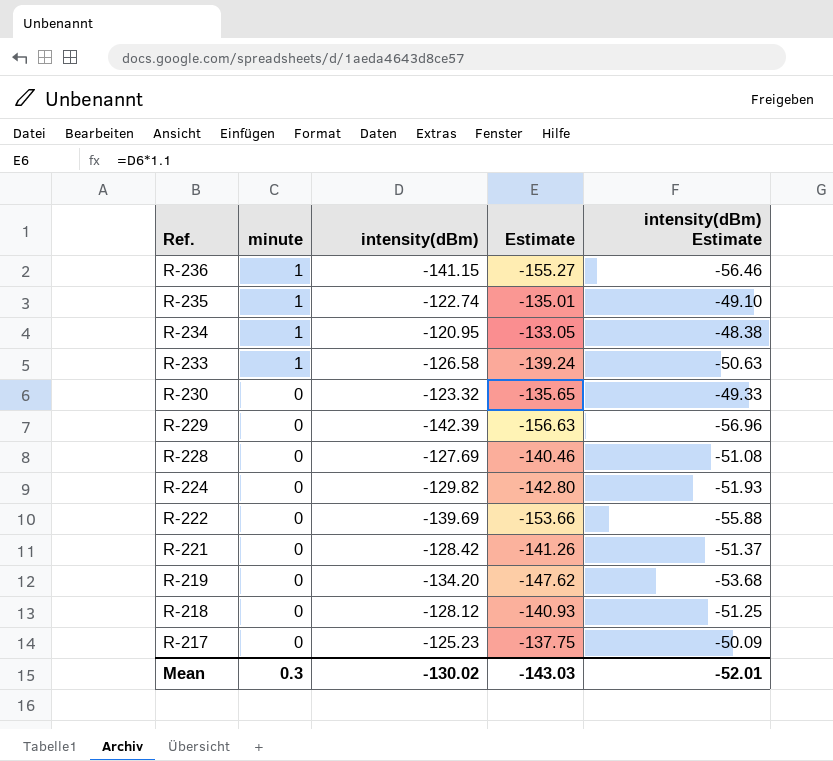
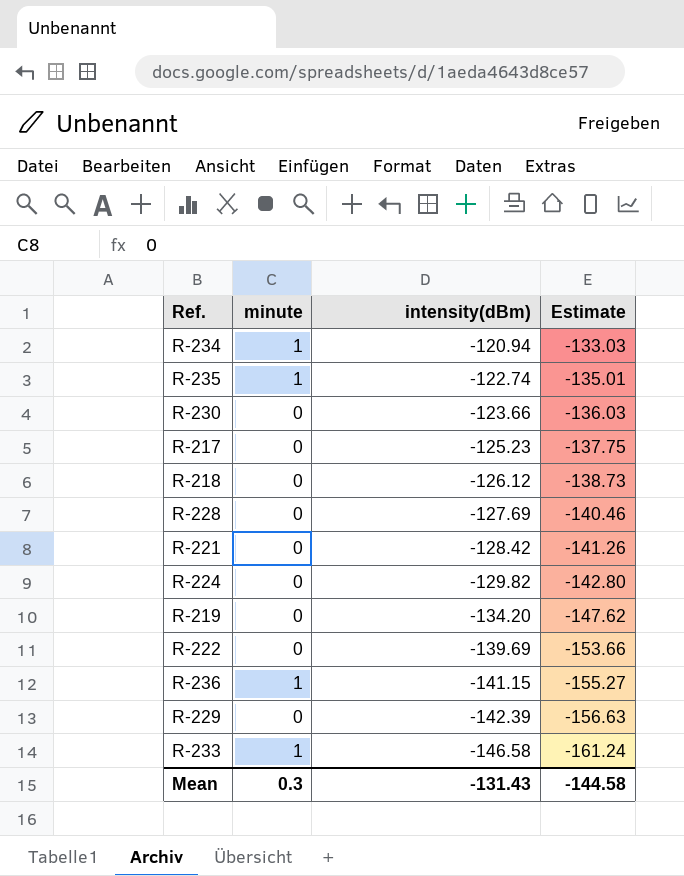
row order: Ref. descending -> intensity(dBm) descending
column intensity(dBm) Estimate | formula: [intensity(dBm)] * 0.4 -> none
R-234 | intensity(dBm): -120.95 -> -120.94
R-234 | Estimate: -133.05 -> -133.03
R-230 | intensity(dBm): -123.32 -> -123.66
R-230 | Estimate: -135.65 -> -136.03
R-218 | intensity(dBm): -128.12 -> -126.12
R-218 | Estimate: -140.93 -> -138.73
R-233 | intensity(dBm): -126.58 -> -146.58
R-233 | Estimate: -139.24 -> -161.24
Mean | intensity(dBm): -130.02 -> -131.43
Mean | Estimate: -143.03 -> -144.58

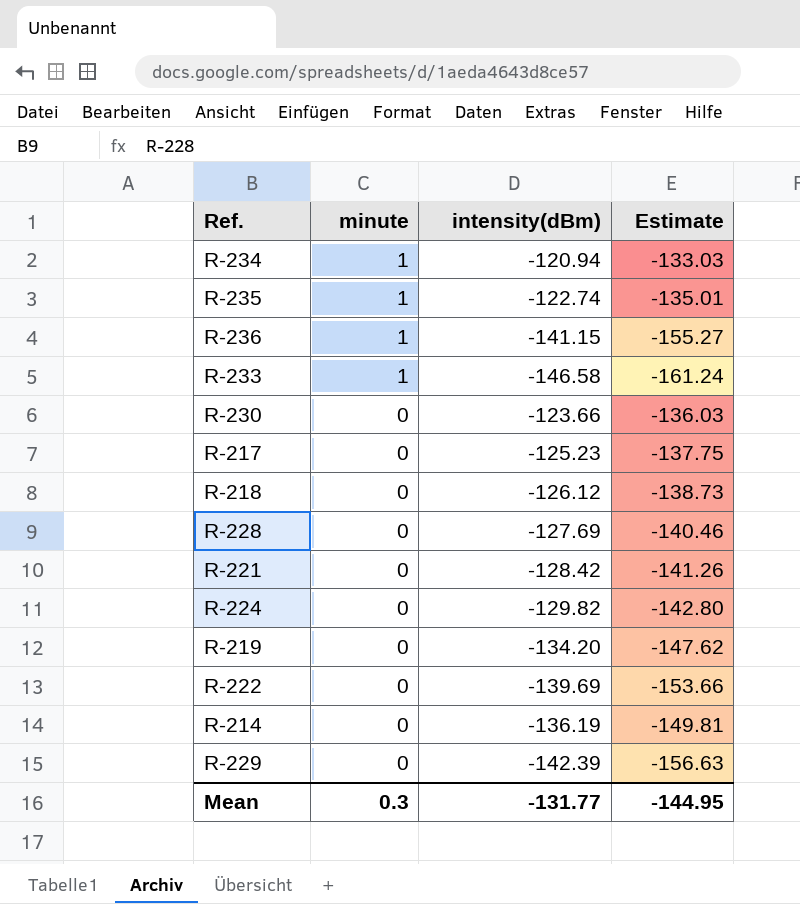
row order: intensity(dBm) descending -> minute descending
row R-214: none -> 0 | -136.19 | -149.81
Mean | intensity(dBm): -131.43 -> -131.77
Mean | Estimate: -144.58 -> -144.95

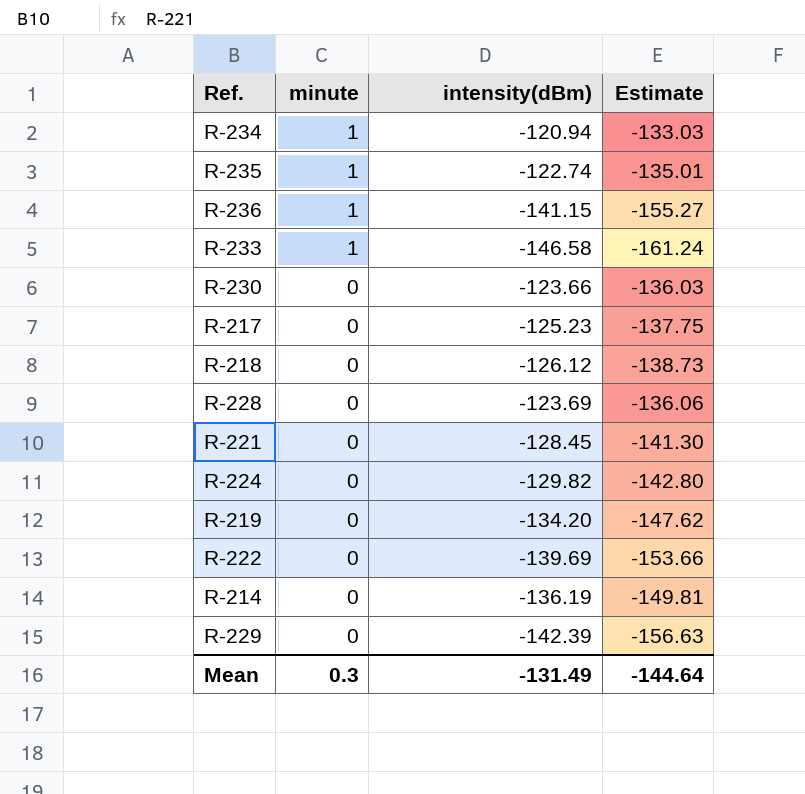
R-228 | intensity(dBm): -127.69 -> -123.69
R-228 | Estimate: -140.46 -> -136.06
R-221 | intensity(dBm): -128.42 -> -128.45
R-221 | Estimate: -141.26 -> -141.30
Mean | intensity(dBm): -131.77 -> -131.49
Mean | Estimate: -144.95 -> -144.64

